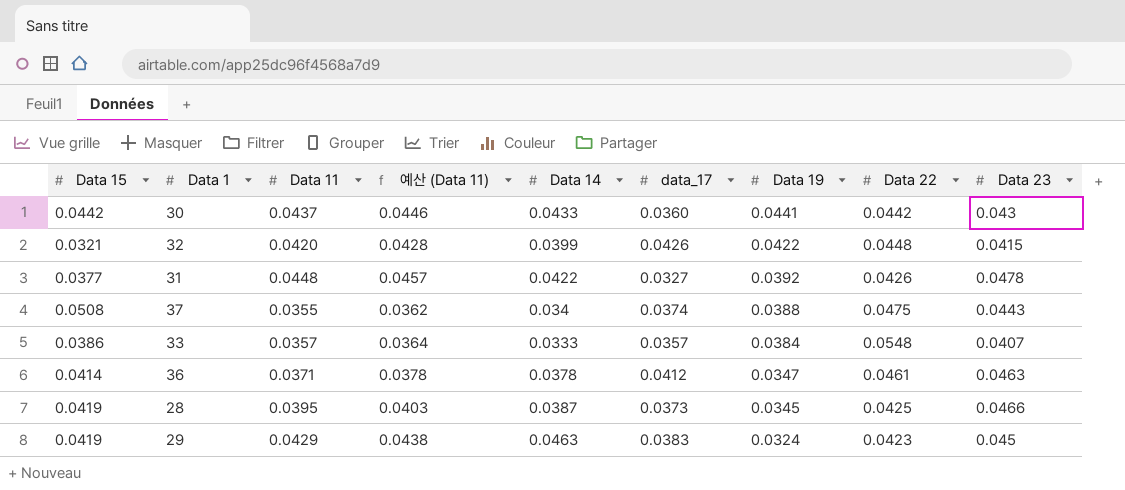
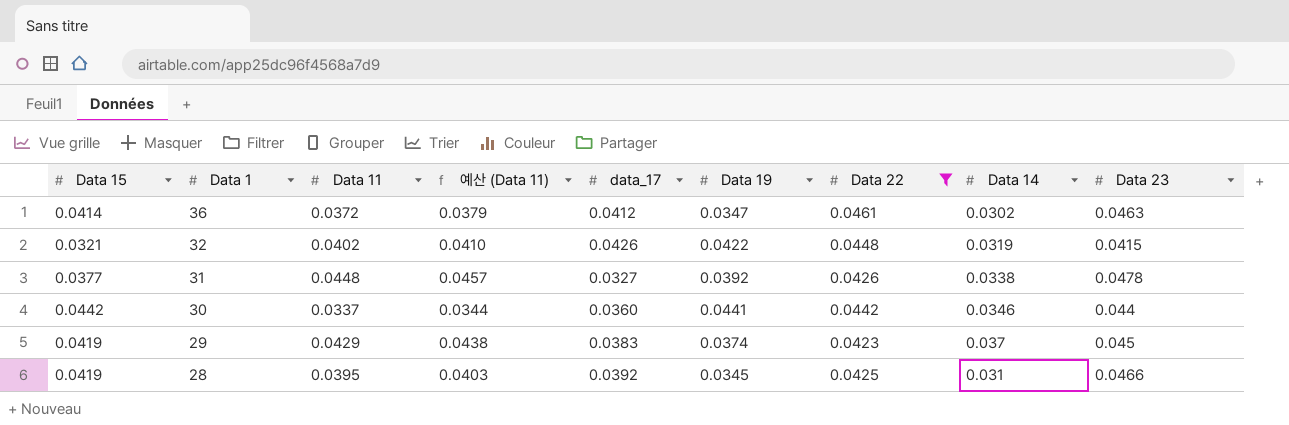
filter: none -> Data 22 <= 0.0461
row order: Data 19 descending -> Data 1 descending
column Data 14 | position: 5 -> 8
36 | Data 11: 0.0371 -> 0.0372
36 | 예산 (Data 11): 0.0378 -> 0.0379
36 | Data 14: 0.0378 -> 0.0302
32 | Data 11: 0.0420 -> 0.0402
32 | 예산 (Data 11): 0.0428 -> 0.0410
32 | Data 14: 0.0399 -> 0.0319
31 | Data 14: 0.0422 -> 0.0338
30 | Data 11: 0.0437 -> 0.0337
30 | 예산 (Data 11): 0.0446 -> 0.0344
30 | Data 14: 0.0433 -> 0.0346
30 | Data 23: 0.043 -> 0.044
29 | Data 19: 0.0324 -> 0.0374
29 | Data 14: 0.0463 -> 0.037
28 | data_17: 0.0373 -> 0.0392
28 | Data 14: 0.0387 -> 0.031

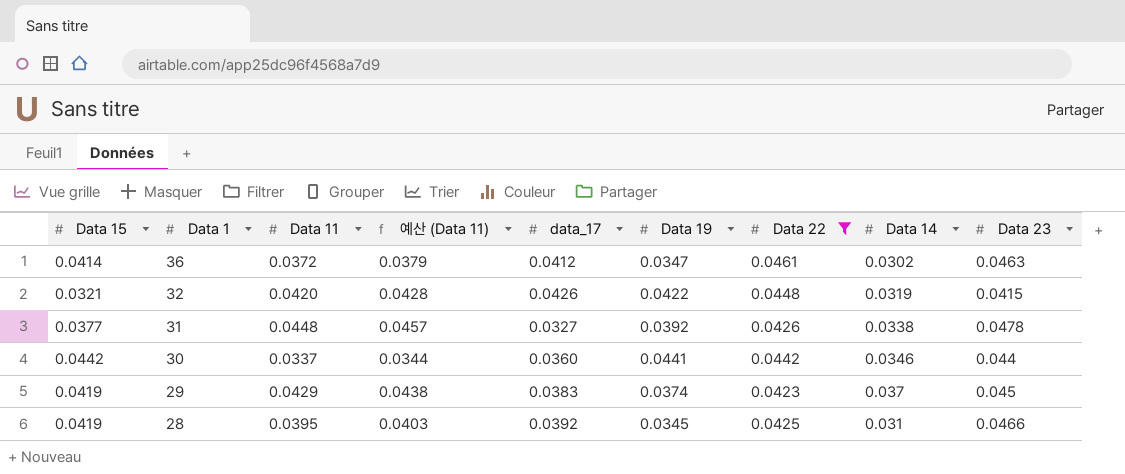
32 | Data 11: 0.0402 -> 0.0420
32 | 예산 (Data 11): 0.0410 -> 0.0428

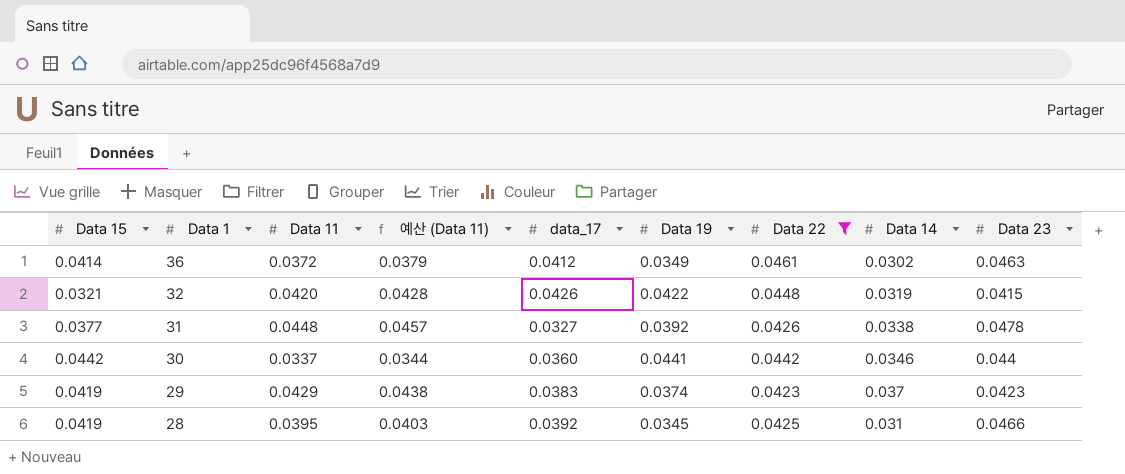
36 | Data 19: 0.0347 -> 0.0349
29 | Data 23: 0.045 -> 0.0423

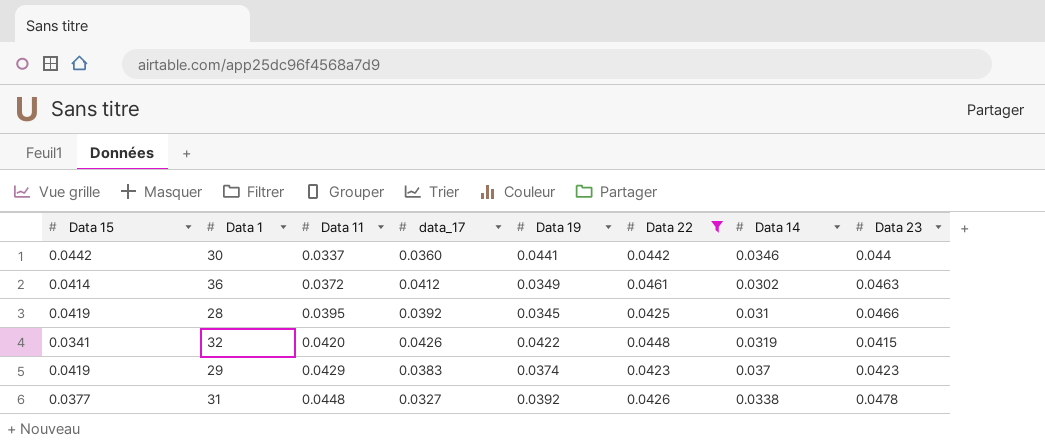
row order: Data 1 descending -> Data 11 ascending
column 예산 (Data 11) | formula: [Data 11] * 1.02 -> none
32 | Data 15: 0.0321 -> 0.0341

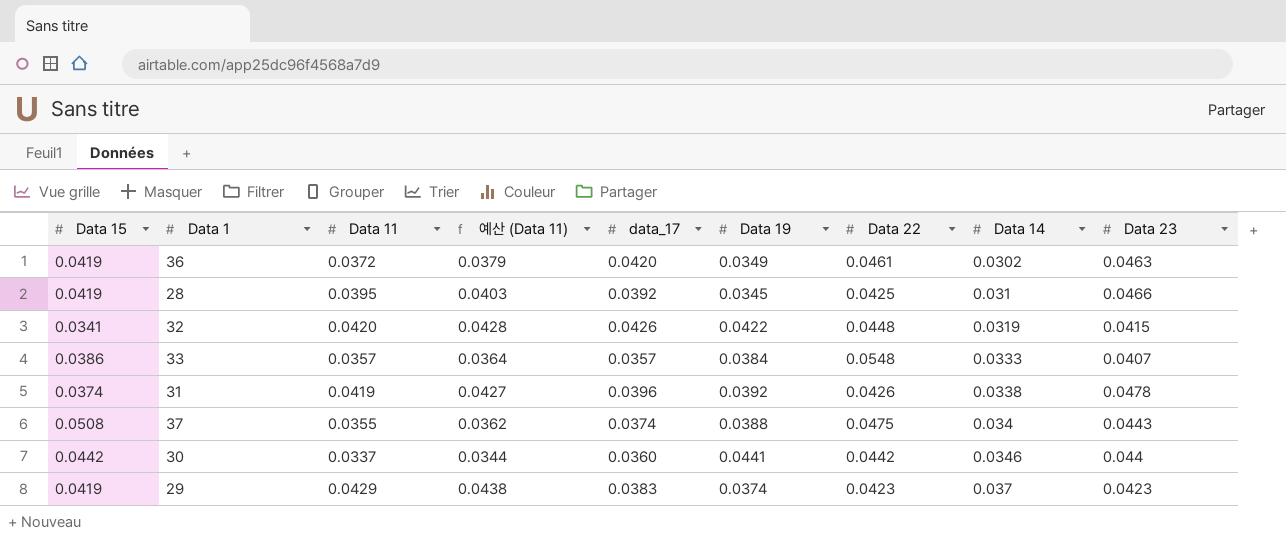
filter: Data 22 <= 0.0461 -> none
row order: Data 11 ascending -> Data 14 ascending
column 예산 (Data 11) | formula: none -> [Data 11] * 1.02
36 | Data 15: 0.0414 -> 0.0419
36 | data_17: 0.0412 -> 0.0420
31 | Data 15: 0.0377 -> 0.0374
31 | Data 11: 0.0448 -> 0.0419
31 | data_17: 0.0327 -> 0.0396

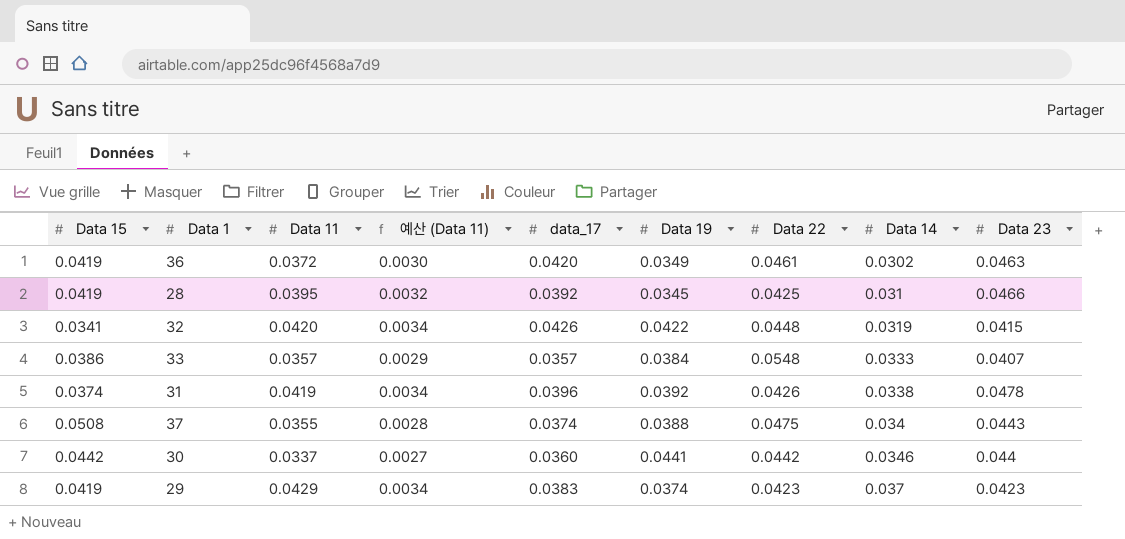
column 예산 (Data 11) | formula: [Data 11] * 1.02 -> [Data 11] * 0.08

